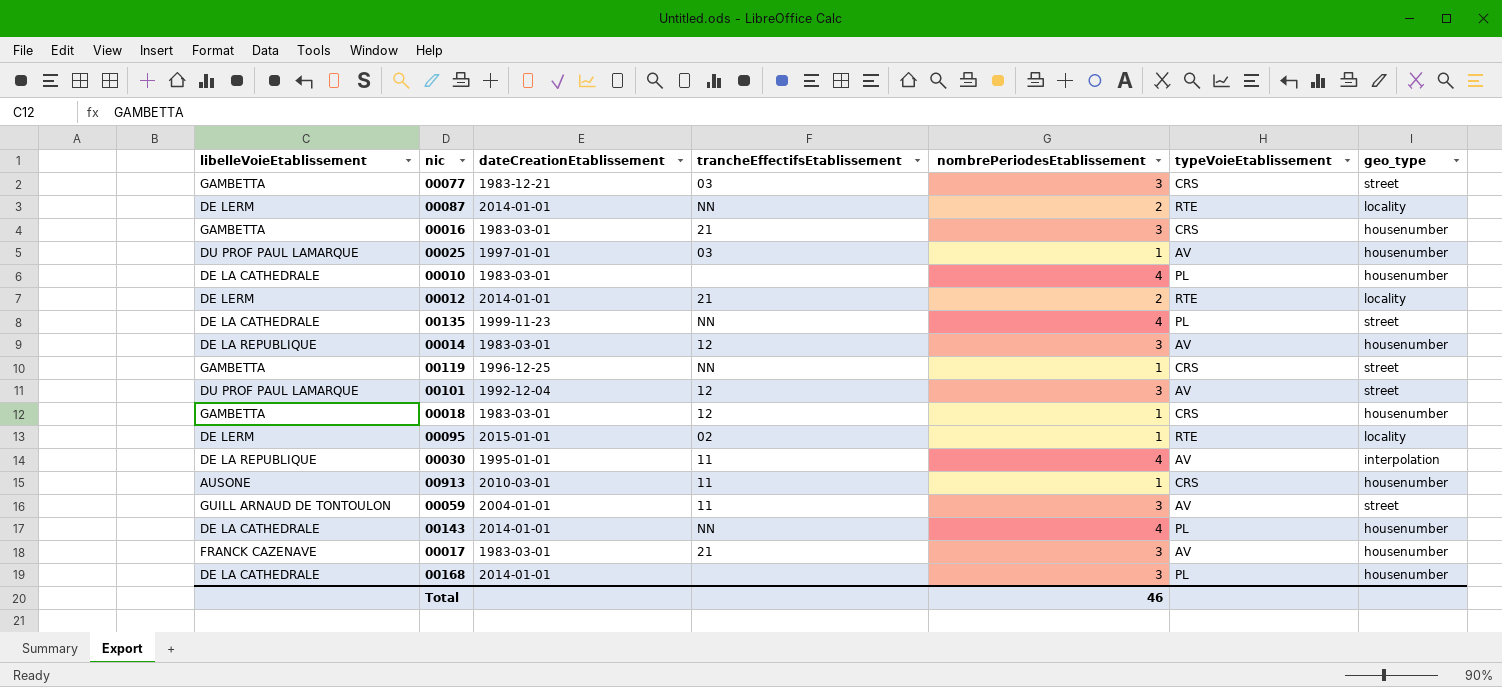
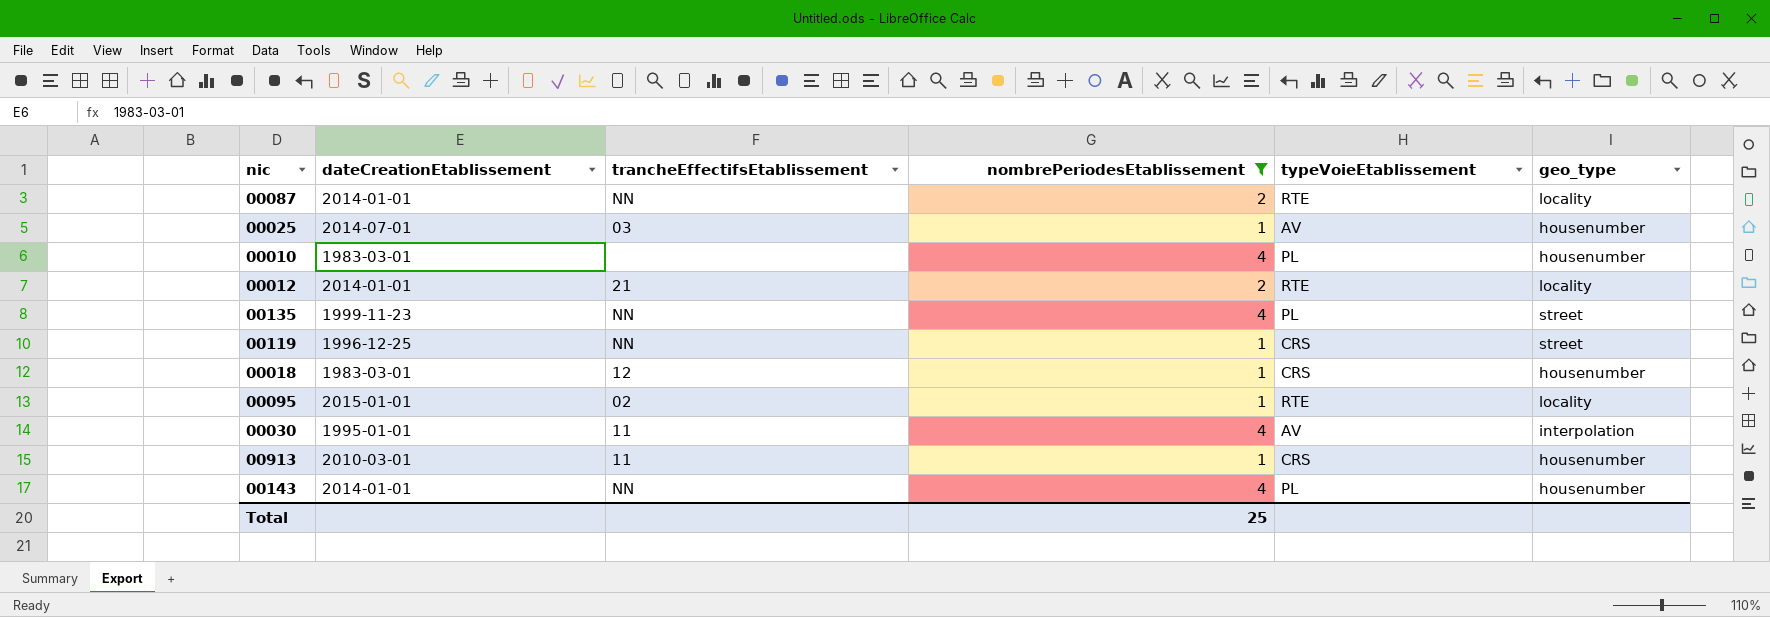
filter: none -> nombrePeriodesEtablissement != 3
column libelleVoieEtablissement | position: 1 -> none
00025 | dateCreationEtablissement: 1997-01-01 -> 2014-07-01
Total | nombrePeriodesEtablissement: 46 -> 25

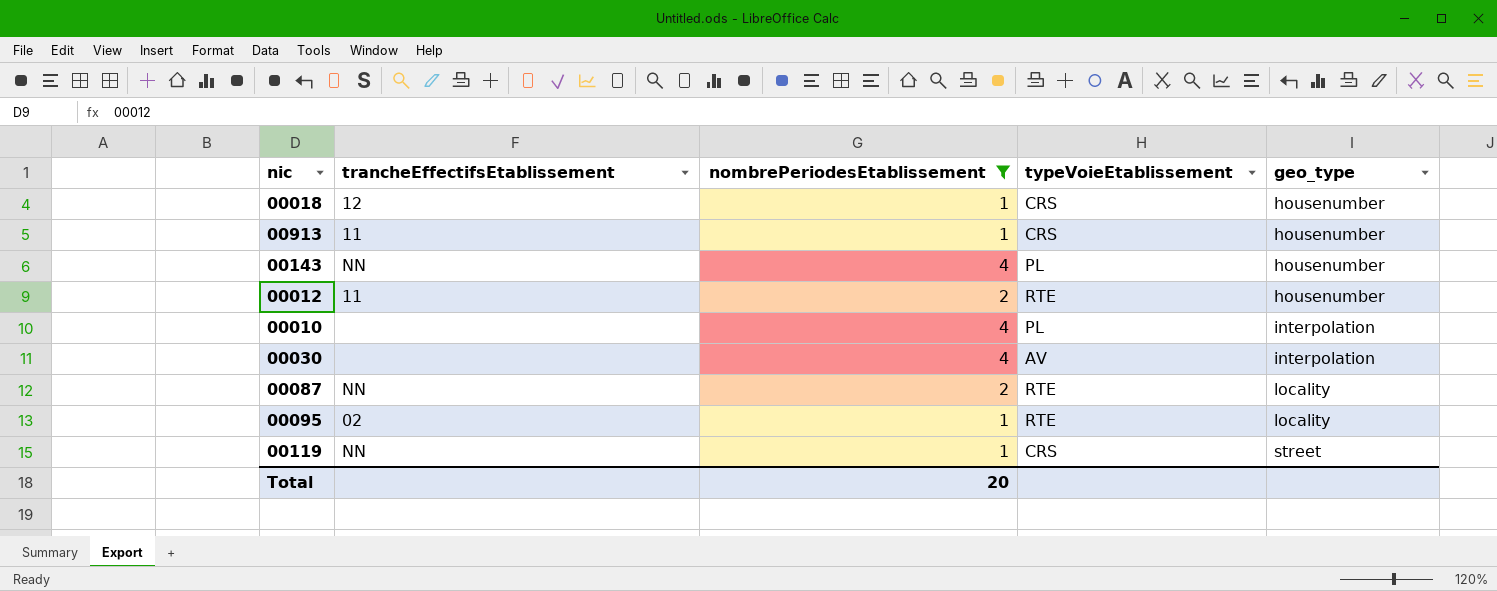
row order: none -> geo_type ascending
column dateCreationEtablissement | position: 2 -> none
row 00025: 2014-07-01 | 03 | 1 | AV | housenumber -> none
row 00135: 1999-11-23 | NN | 4 | PL | street -> none
00012 | trancheEffectifsEtablissement: 21 -> 11
00012 | geo_type: locality -> housenumber
00010 | geo_type: housenumber -> interpolation
00030 | trancheEffectifsEtablissement: 11 -> none
Total | nombrePeriodesEtablissement: 25 -> 20

